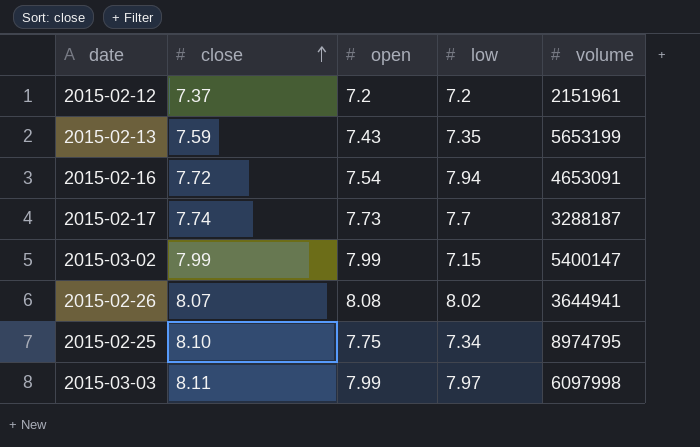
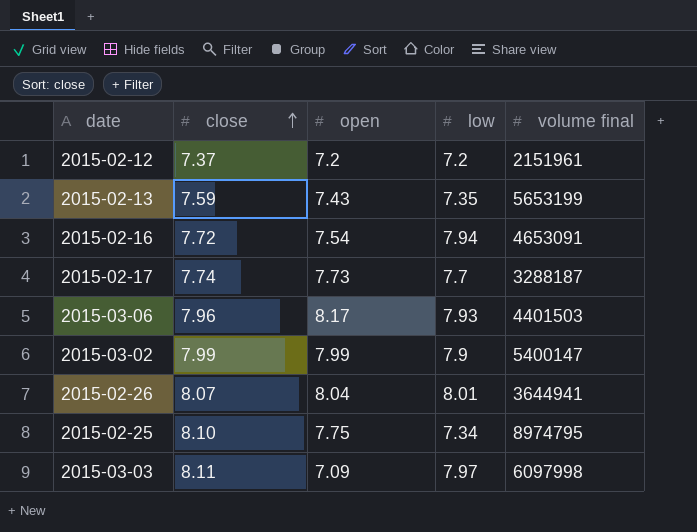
column name: volume -> volume final
row 2015-03-06: none -> 7.96 | 8.17 | 7.93 | 4401503
2015-03-02 | low: 7.15 -> 7.9
2015-02-26 | open: 8.08 -> 8.04
2015-02-26 | low: 8.02 -> 8.01
2015-03-03 | open: 7.99 -> 7.09

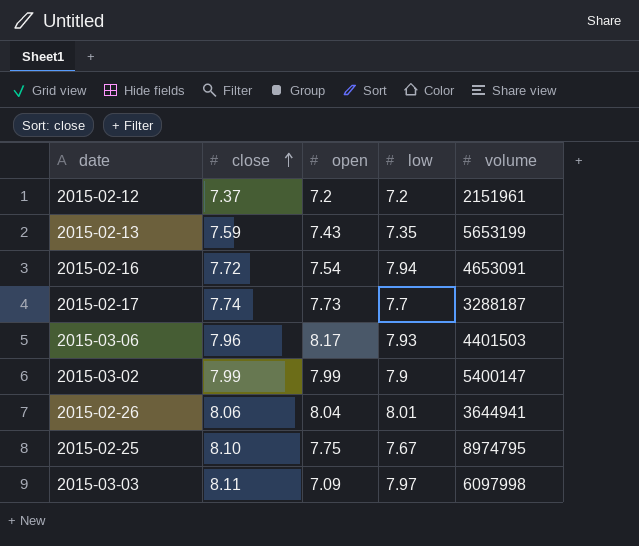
column name: volume final -> volume
2015-02-26 | close: 8.07 -> 8.06
2015-02-25 | low: 7.34 -> 7.67

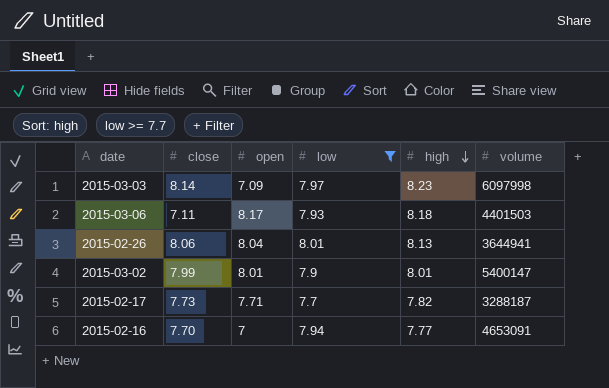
filter: none -> low >= 7.7
row order: close ascending -> high descending
column high | position: none -> 5
2015-03-03 | close: 8.11 -> 8.14
2015-03-06 | close: 7.96 -> 7.11
2015-03-02 | open: 7.99 -> 8.01
2015-02-17 | close: 7.74 -> 7.73
2015-02-17 | open: 7.73 -> 7.71
2015-02-16 | close: 7.72 -> 7.70
2015-02-16 | open: 7.54 -> 7

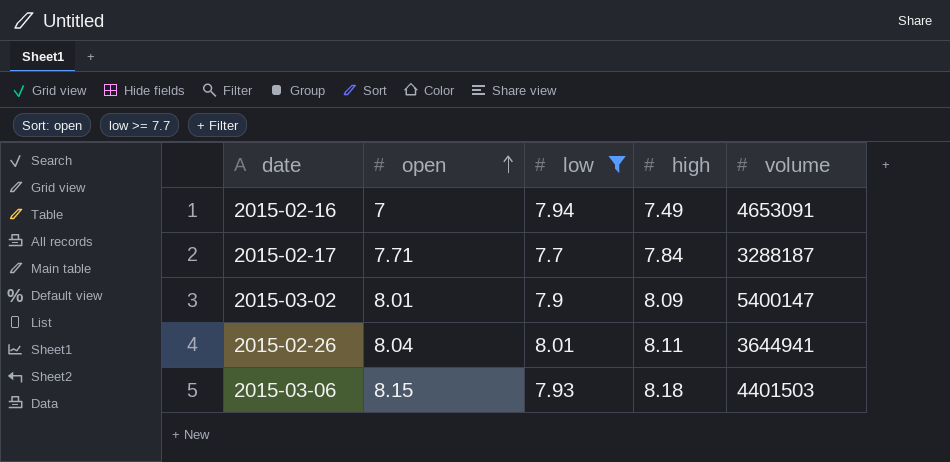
row order: high descending -> open ascending
column close | position: 2 -> none
row 2015-03-03: 8.14 | 7.09 | 7.97 | 8.23 | 6097998 -> none
2015-02-16 | high: 7.77 -> 7.49
2015-02-17 | high: 7.82 -> 7.84
2015-03-02 | high: 8.01 -> 8.09
2015-02-26 | high: 8.13 -> 8.11
2015-03-06 | open: 8.17 -> 8.15

